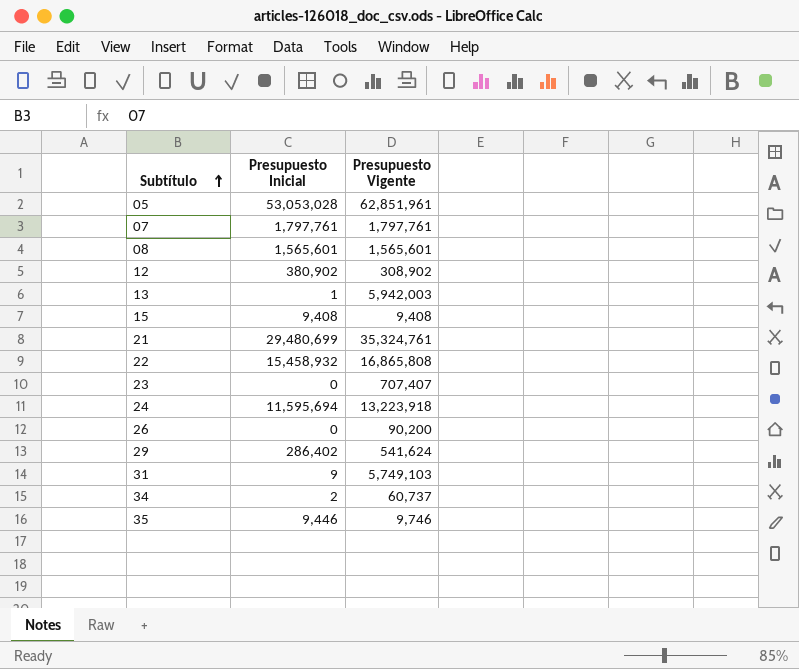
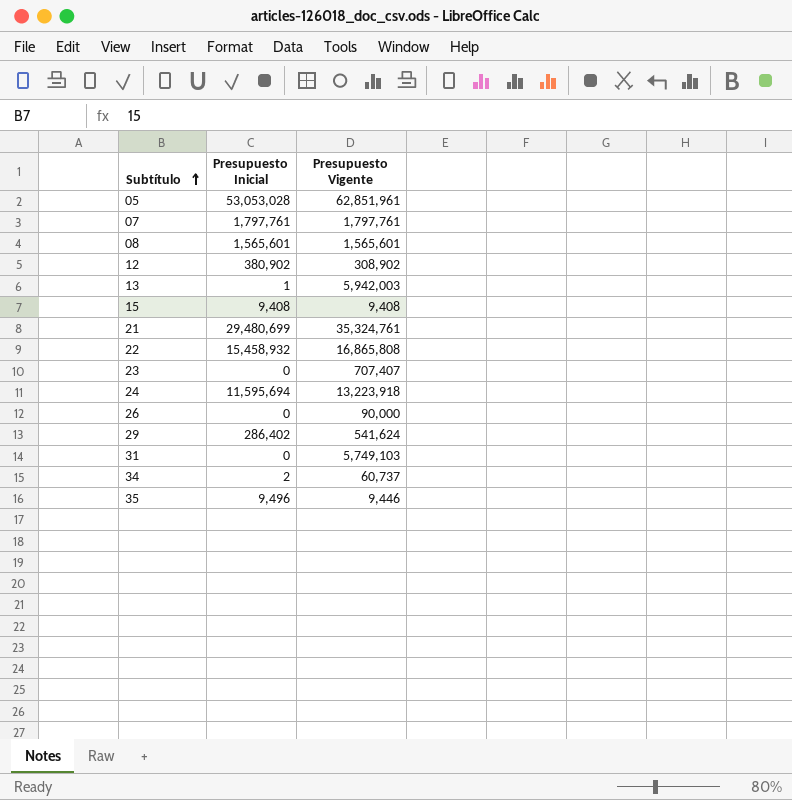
26 | Presupuesto Vigente: 90,200 -> 90,000
31 | Presupuesto Inicial: 9 -> 0
35 | Presupuesto Inicial: 9,446 -> 9,496
35 | Presupuesto Vigente: 9,746 -> 9,446

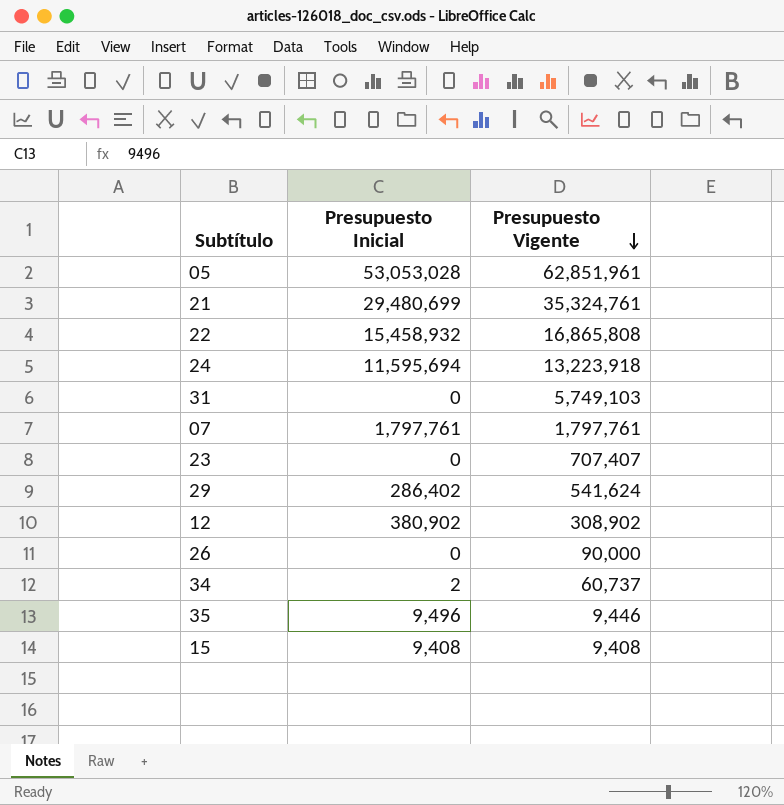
row order: Subtítulo ascending -> Presupuesto Vigente descending
row 08: 1,565,601 | 1,565,601 -> none
row 13: 1 | 5,942,003 -> none

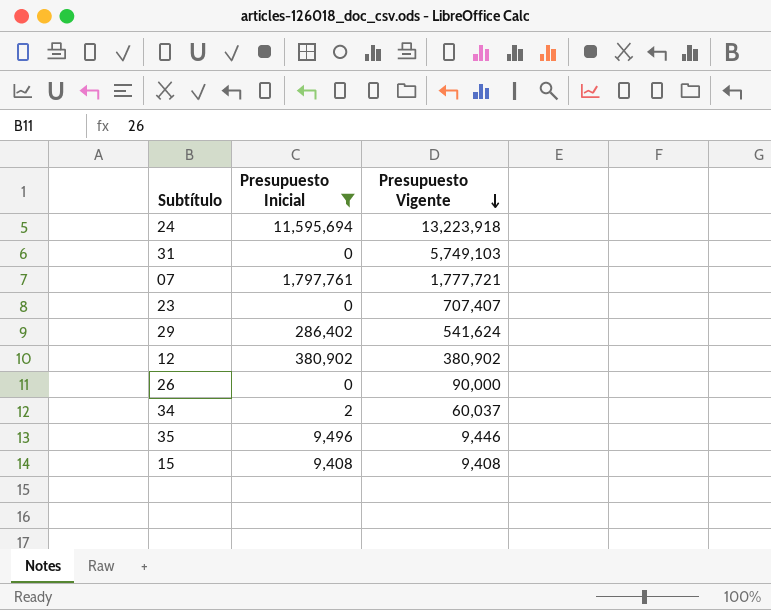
filter: none -> Presupuesto Inicial <= 11,595,694
07 | Presupuesto Vigente: 1,797,761 -> 1,777,721
12 | Presupuesto Vigente: 308,902 -> 380,902
34 | Presupuesto Vigente: 60,737 -> 60,037

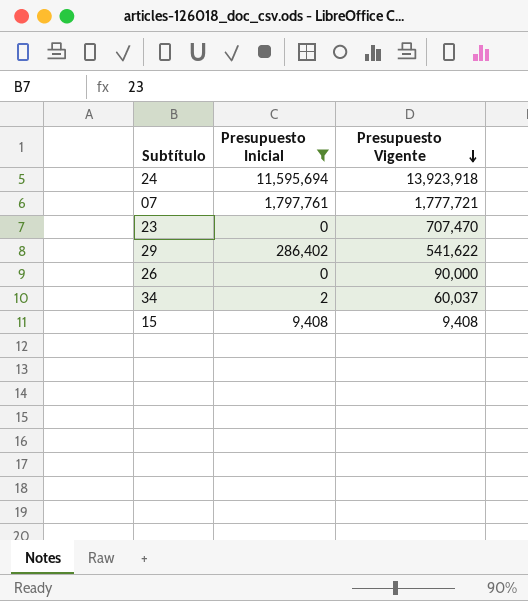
row 31: 0 | 5,749,103 -> none
row 12: 380,902 | 380,902 -> none
row 35: 9,496 | 9,446 -> none
24 | Presupuesto Vigente: 13,223,918 -> 13,923,918
23 | Presupuesto Vigente: 707,407 -> 707,470
29 | Presupuesto Vigente: 541,624 -> 541,622

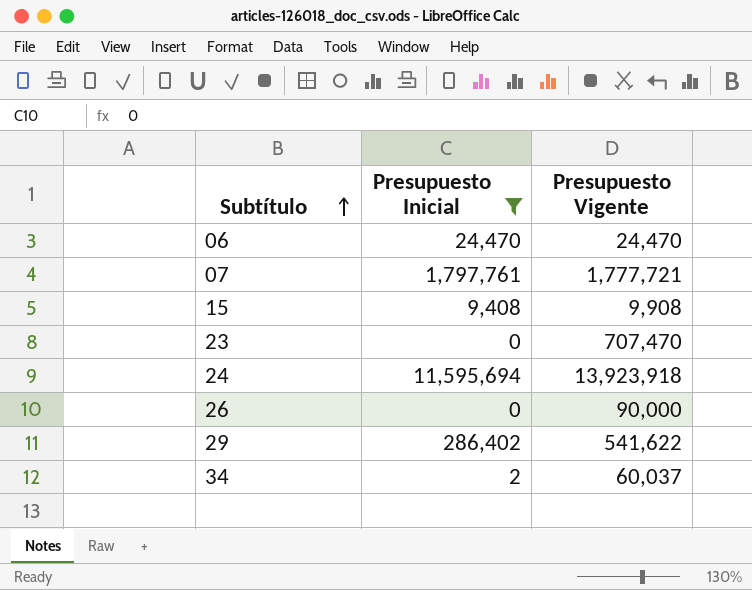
row order: Presupuesto Vigente descending -> Subtítulo ascending
row 06: none -> 24,470 | 24,470
15 | Presupuesto Vigente: 9,408 -> 9,908

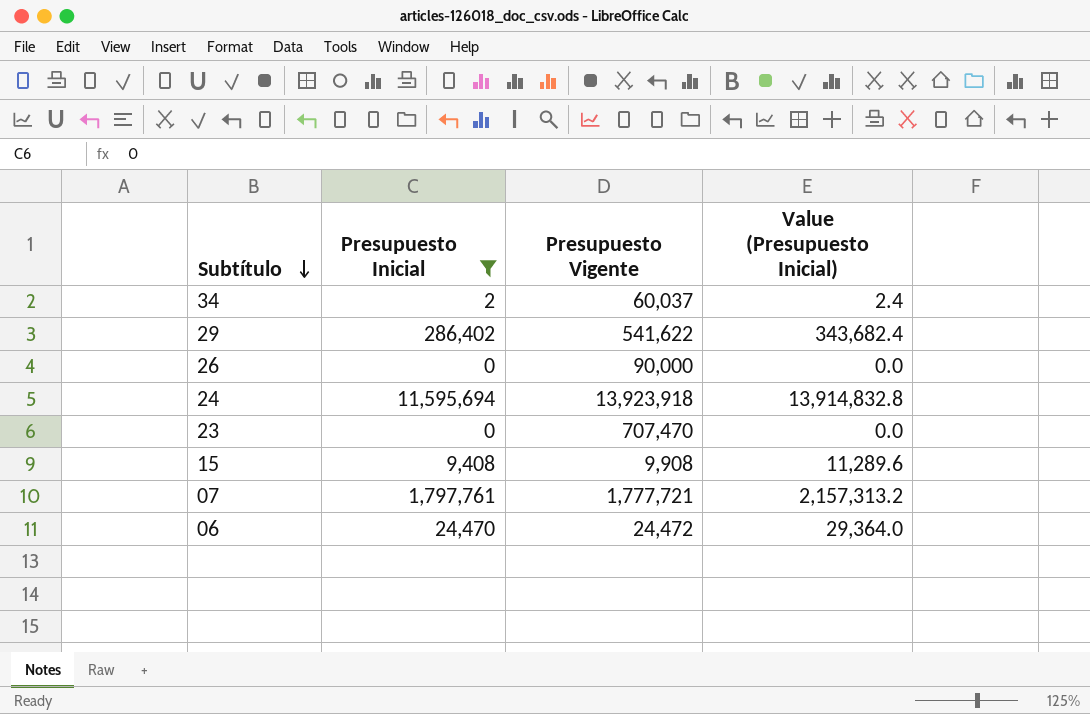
row order: Subtítulo ascending -> Subtítulo descending
column Value (Presupuesto Inicial) | formula: none -> [Presupuesto Inicial] * 1.2
06 | Presupuesto Vigente: 24,470 -> 24,472

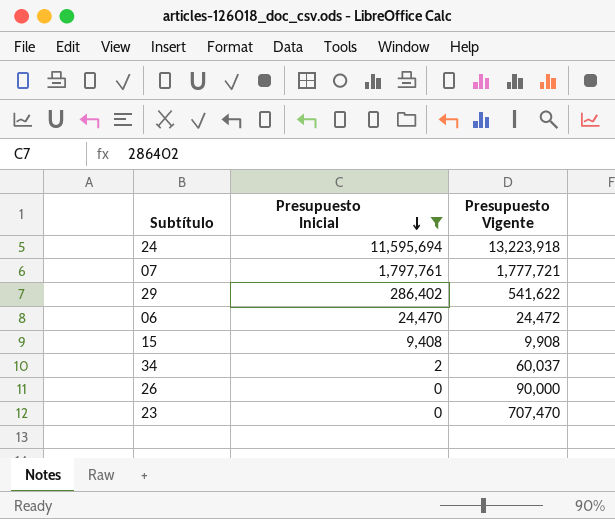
row order: Subtítulo descending -> Presupuesto Inicial descending
column Value (Presupuesto Inicial) | formula: [Presupuesto Inicial] * 1.2 -> none
24 | Presupuesto Vigente: 13,923,918 -> 13,223,918

